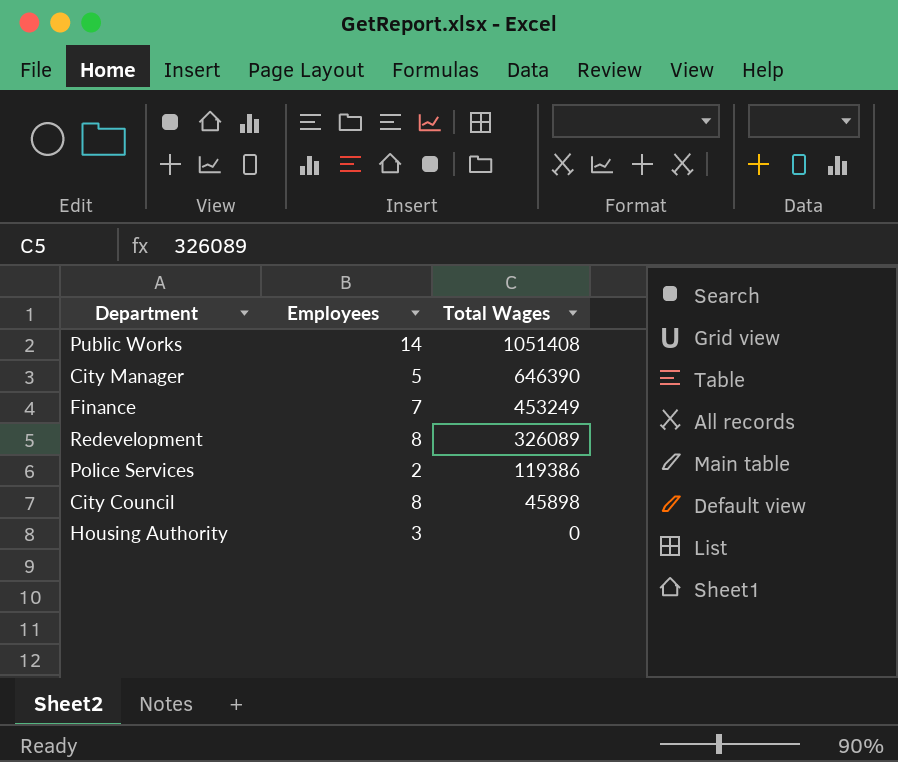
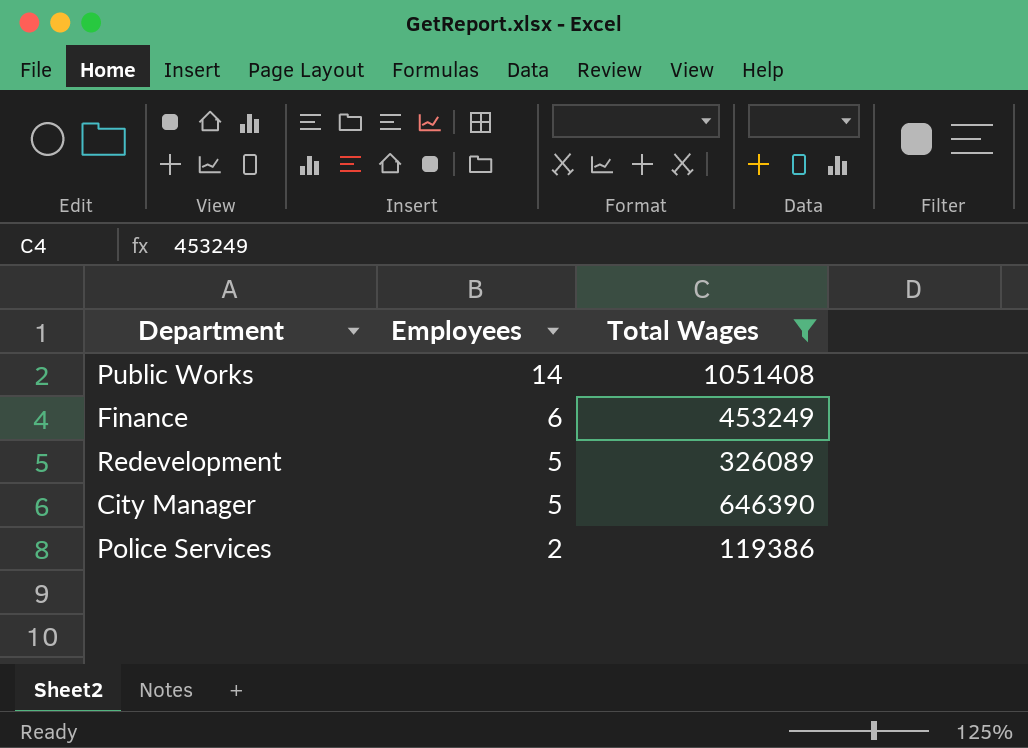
filter: none -> Total Wages >= 119386
row order: Total Wages descending -> Employees descending
Finance | Employees: 7 -> 6
Redevelopment | Employees: 8 -> 5

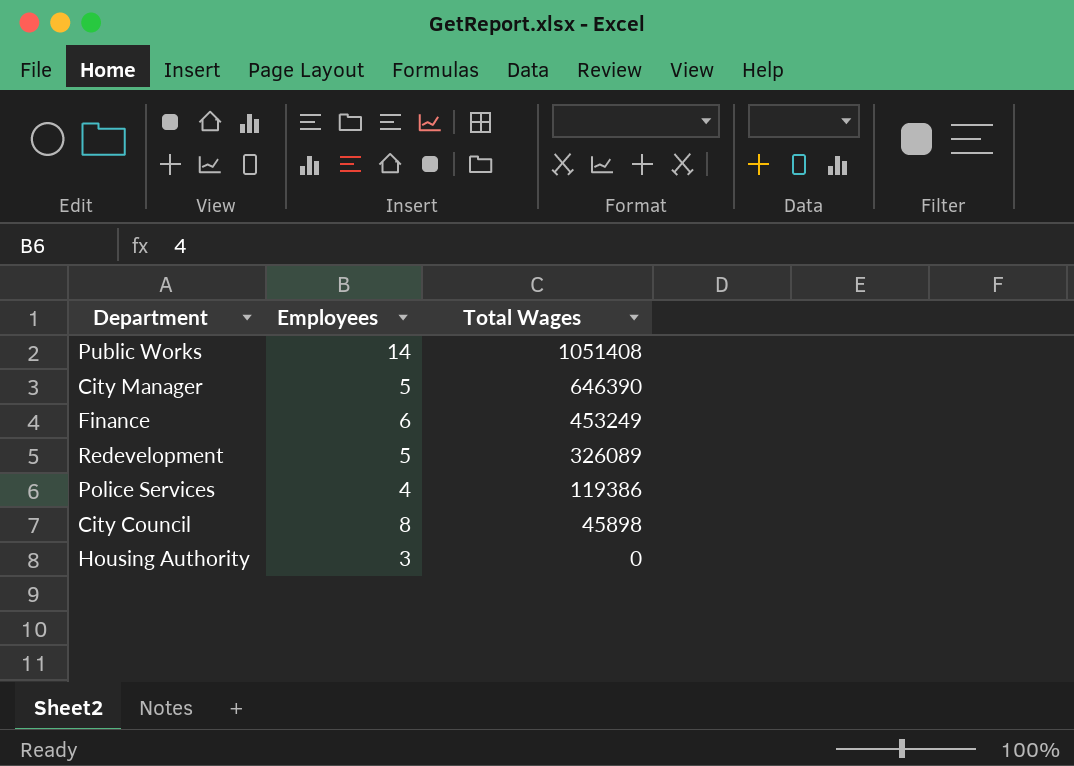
filter: Total Wages >= 119386 -> none
row order: Employees descending -> Total Wages descending
Police Services | Employees: 2 -> 4

